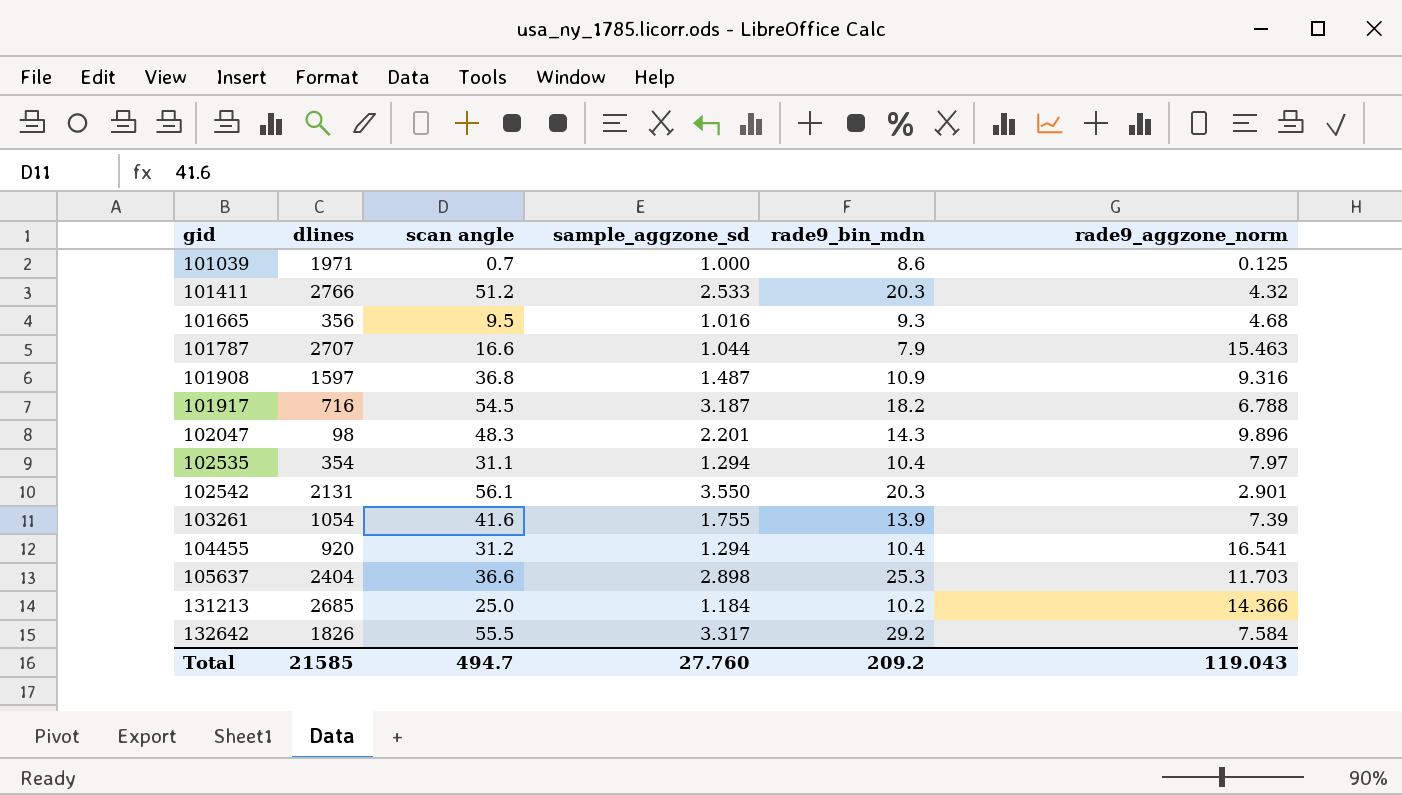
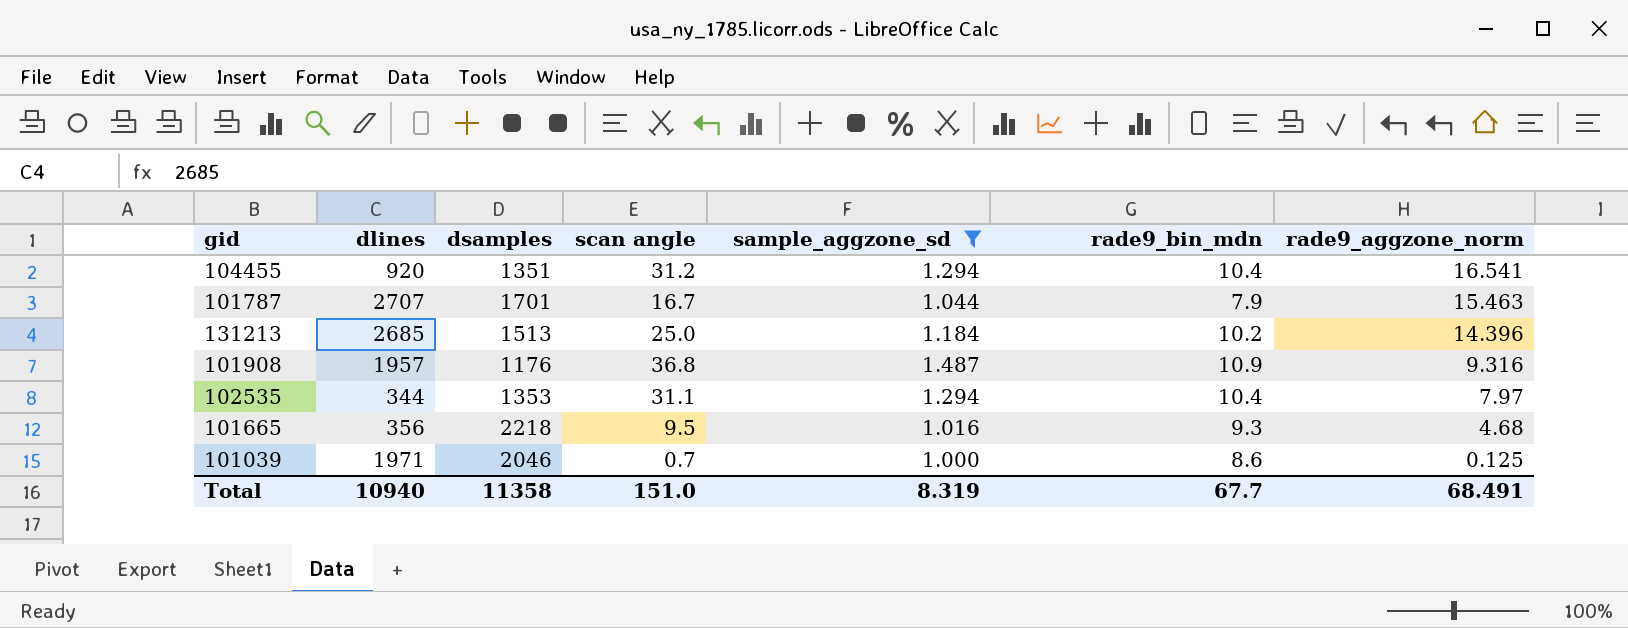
filter: none -> sample_aggzone_sd <= 1.487
row order: gid ascending -> rade9_aggzone_norm descending
column dsamples | position: none -> 3
101787 | scan angle: 16.6 -> 16.7
131213 | rade9_aggzone_norm: 14.366 -> 14.396
101908 | dlines: 1597 -> 1957
102535 | dlines: 354 -> 344
Total | dlines: 21585 -> 10940
Total | scan angle: 494.7 -> 151.0
Total | sample_aggzone_sd: 27.760 -> 8.319
Total | rade9_bin_mdn: 209.2 -> 67.7
Total | rade9_aggzone_norm: 119.043 -> 68.491

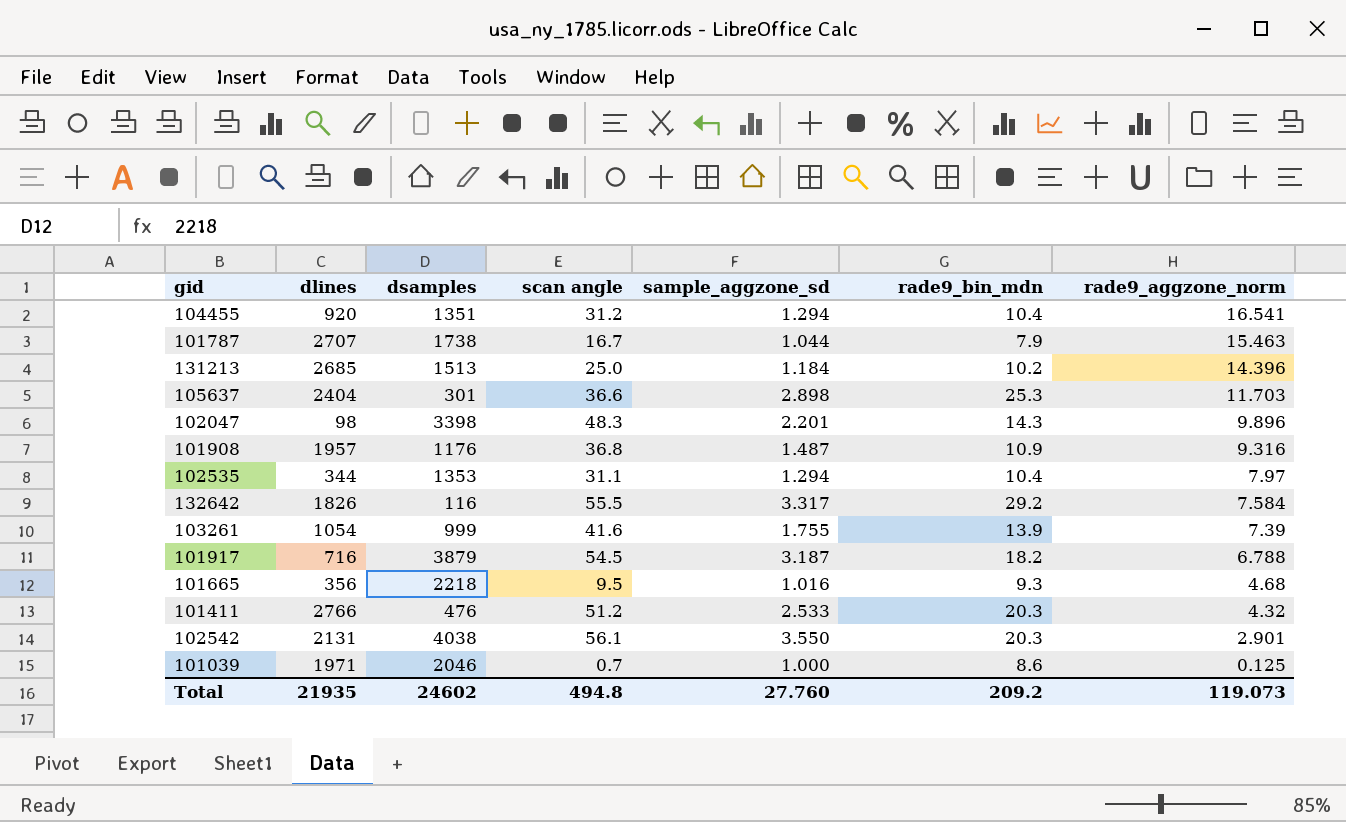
filter: sample_aggzone_sd <= 1.487 -> none
101787 | dsamples: 1701 -> 1738
Total | dlines: 10940 -> 21935
Total | dsamples: 11358 -> 24602
Total | scan angle: 151.0 -> 494.8
Total | sample_aggzone_sd: 8.319 -> 27.760
Total | rade9_bin_mdn: 67.7 -> 209.2
Total | rade9_aggzone_norm: 68.491 -> 119.073

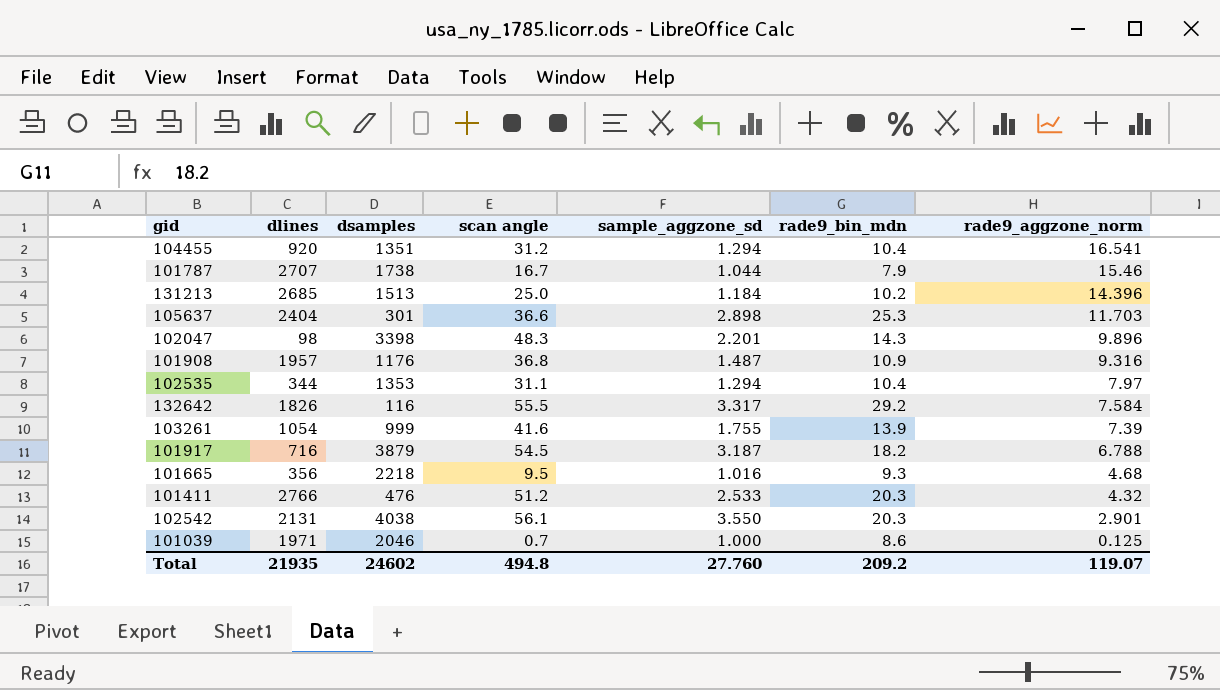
101787 | rade9_aggzone_norm: 15.463 -> 15.46
Total | rade9_aggzone_norm: 119.073 -> 119.07

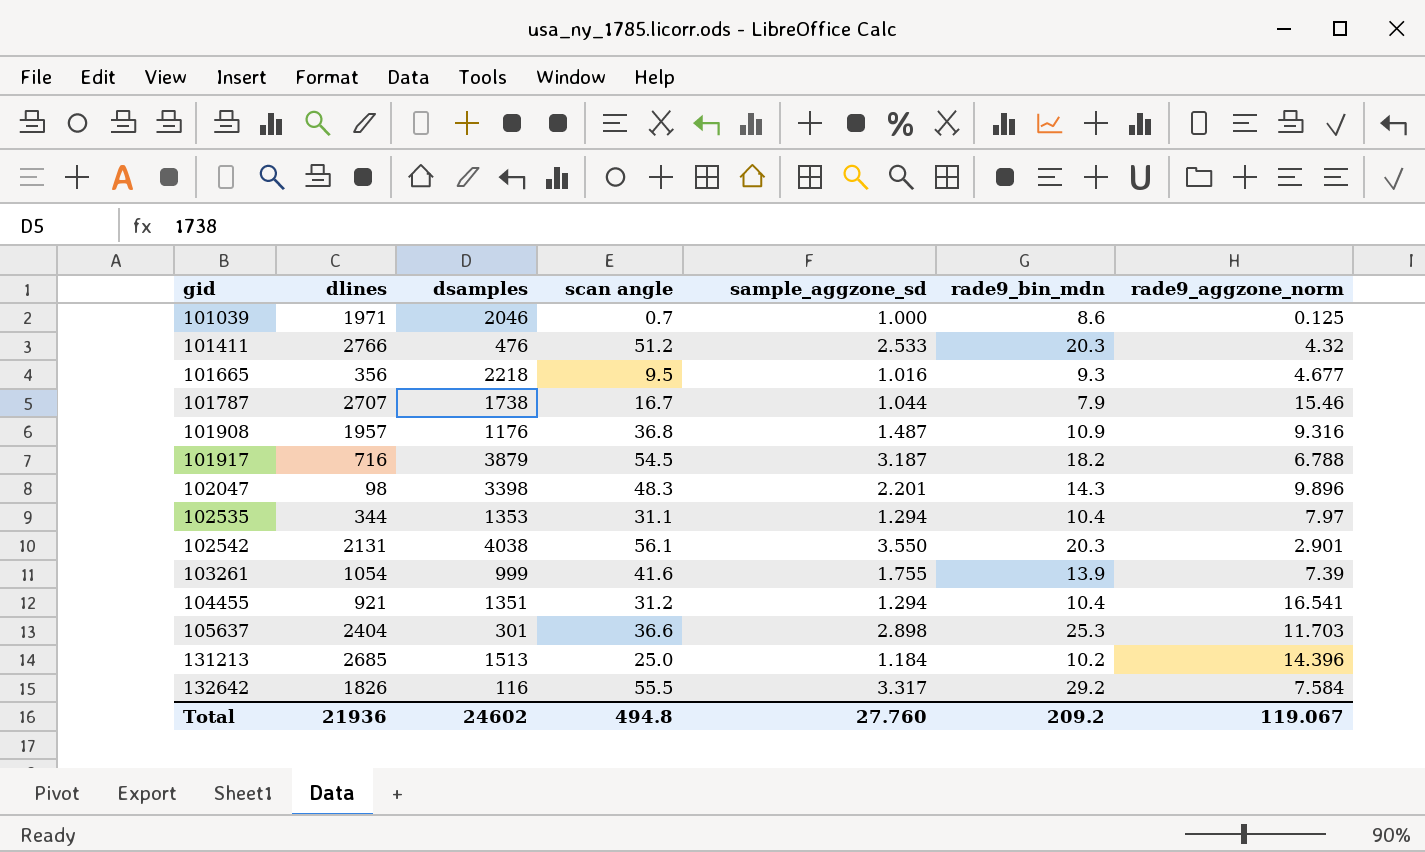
row order: rade9_aggzone_norm descending -> gid ascending
101665 | rade9_aggzone_norm: 4.68 -> 4.677
104455 | dlines: 920 -> 921
Total | dlines: 21935 -> 21936
Total | rade9_aggzone_norm: 119.07 -> 119.067

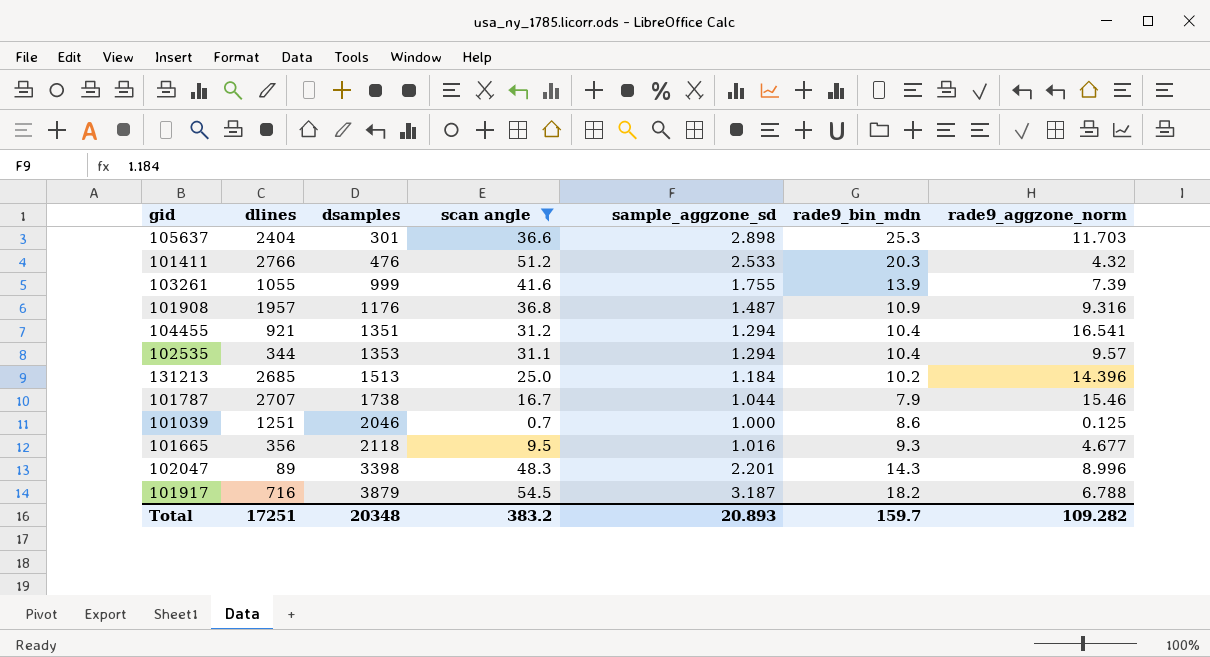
filter: none -> scan angle <= 54.5
row order: gid ascending -> dsamples ascending
103261 | dlines: 1054 -> 1055
102535 | rade9_aggzone_norm: 7.97 -> 9.57
101039 | dlines: 1971 -> 1251
101665 | dsamples: 2218 -> 2118
102047 | dlines: 98 -> 89
102047 | rade9_aggzone_norm: 9.896 -> 8.996
Total | dlines: 21936 -> 17251
Total | dsamples: 24602 -> 20348
Total | scan angle: 494.8 -> 383.2
Total | sample_aggzone_sd: 27.760 -> 20.893
Total | rade9_bin_mdn: 209.2 -> 159.7
Total | rade9_aggzone_norm: 119.067 -> 109.282

